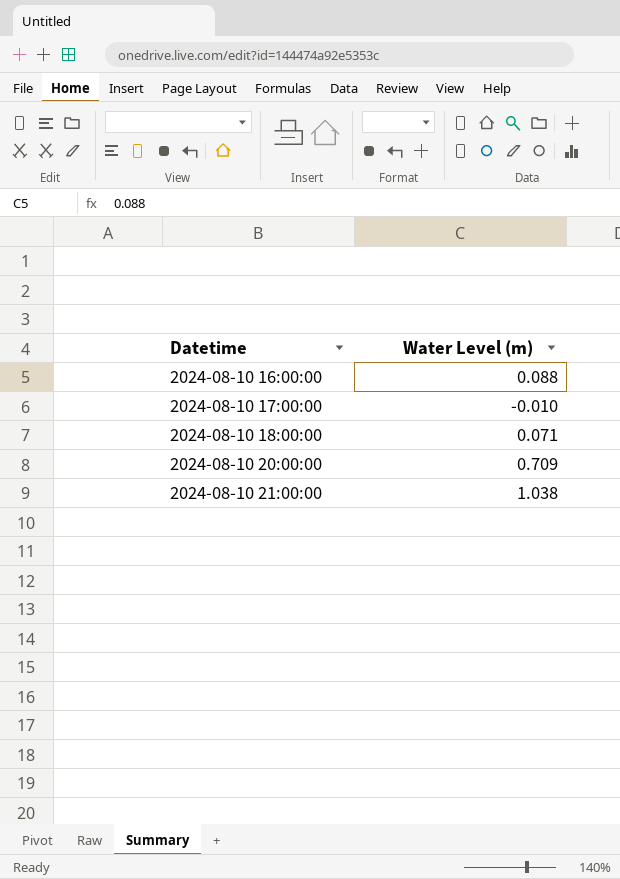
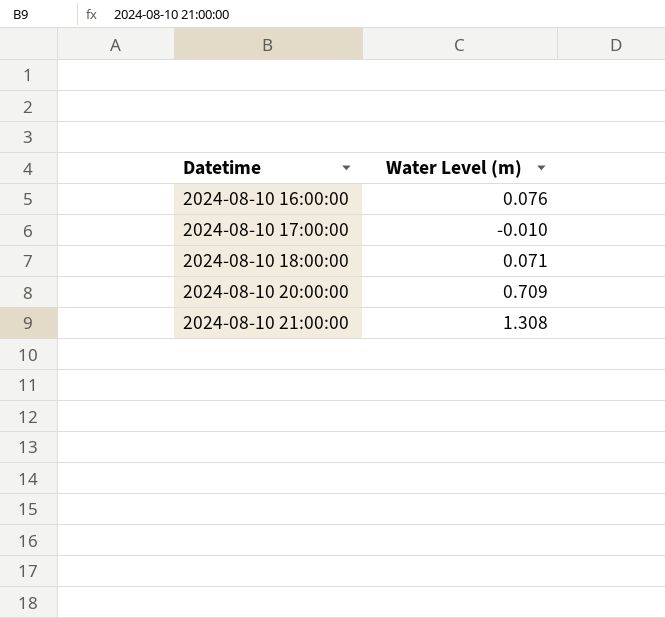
2024-08-10 16:00:00 | Water Level (m): 0.088 -> 0.076
2024-08-10 21:00:00 | Water Level (m): 1.038 -> 1.308

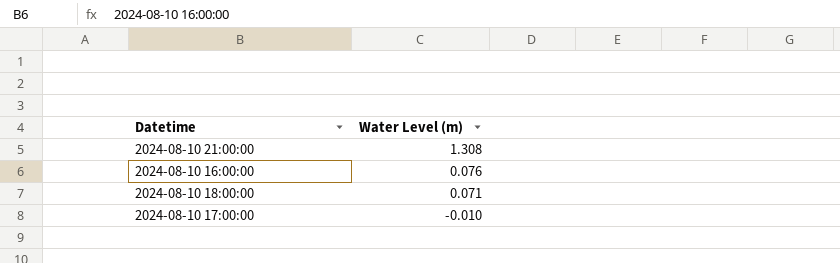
row order: Datetime ascending -> Water Level (m) descending
row 2024-08-10 20:00:00: 0.709 -> none

